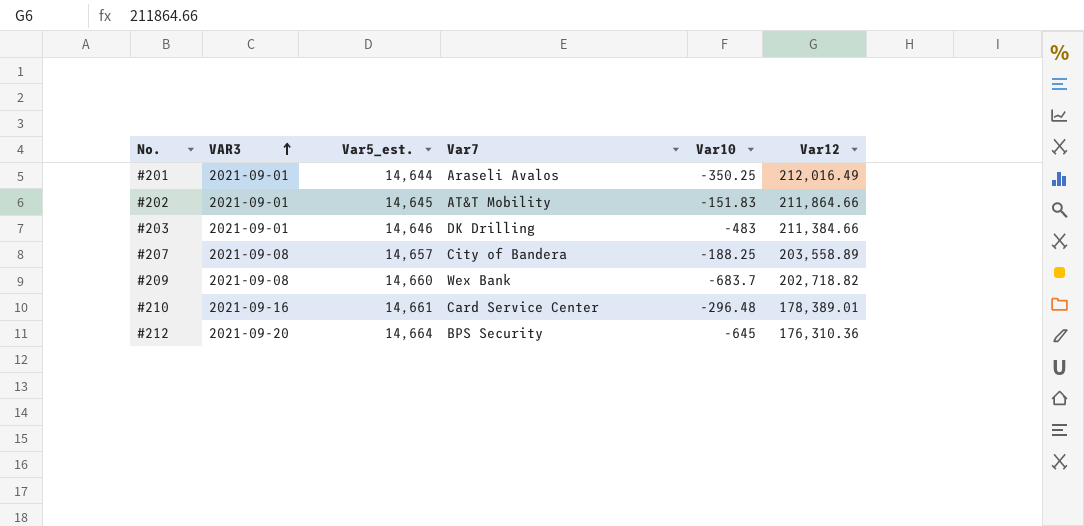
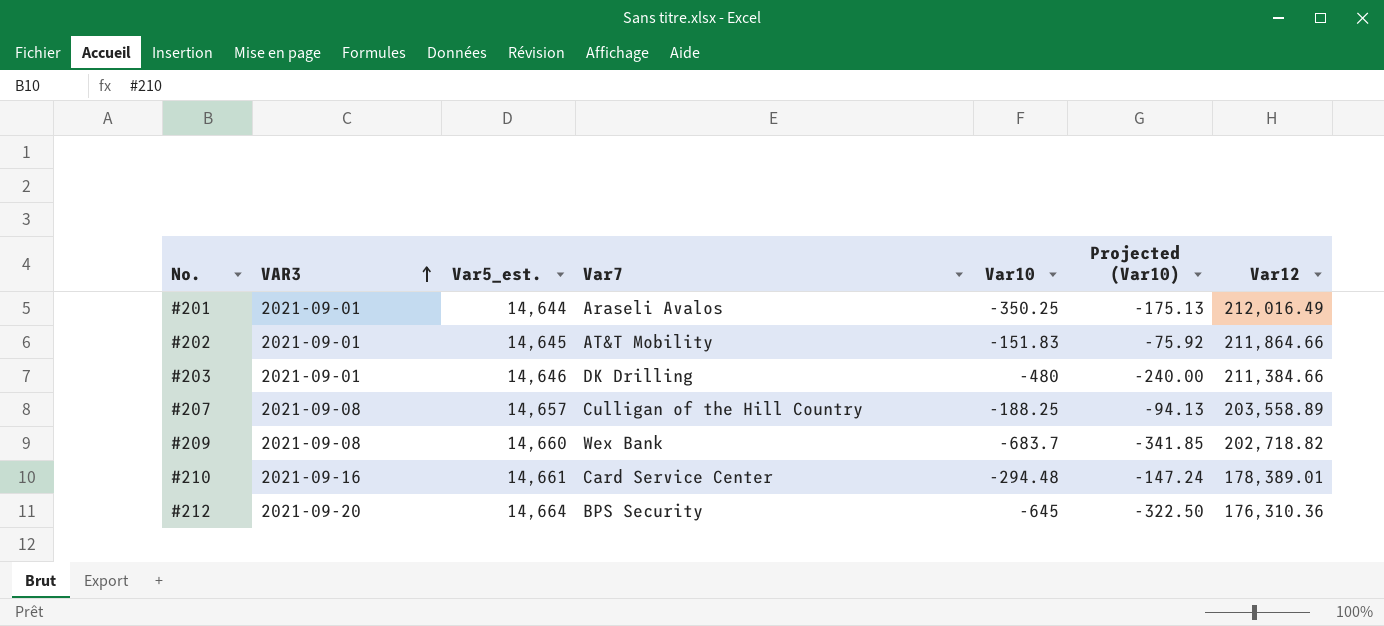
column Projected (Var10) | formula: none -> [Var10] * 0.5
#203 | Var10: -483 -> -480
#207 | Var7: City of Bandera -> Culligan of the Hill Country
#210 | Var10: -296.48 -> -294.48

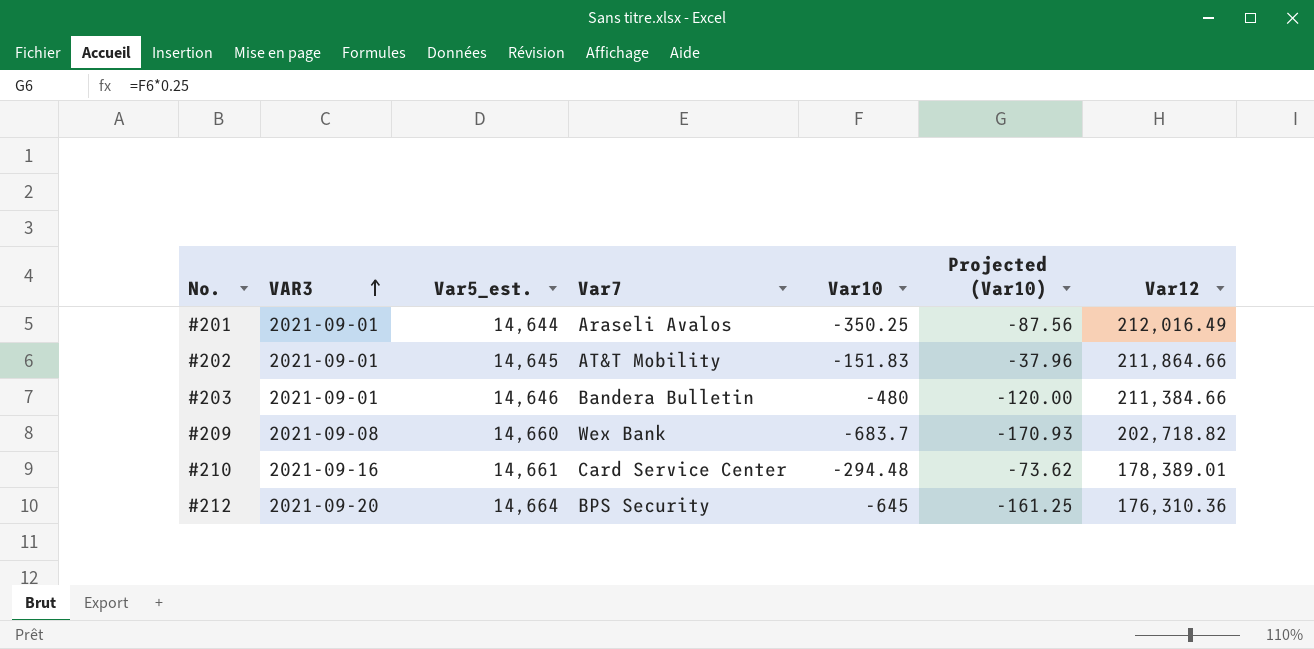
column Projected (Var10) | formula: [Var10] * 0.5 -> [Var10] * 0.25
row #207: 2021-09-08 | 14,657 | Culligan of the Hill Country | -188.25 | -94.13 | 203,558.89 -> none
#203 | Var7: DK Drilling -> Bandera Bulletin

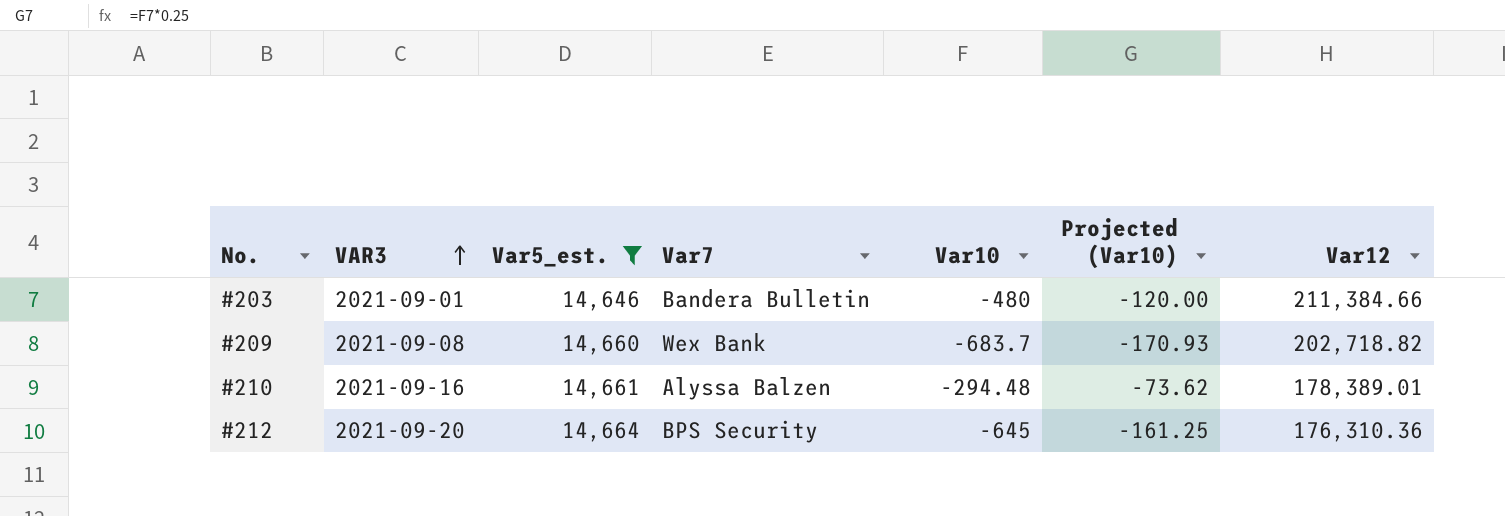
filter: none -> Var5_est. >= 14,646
#210 | Var7: Card Service Center -> Alyssa Balzen

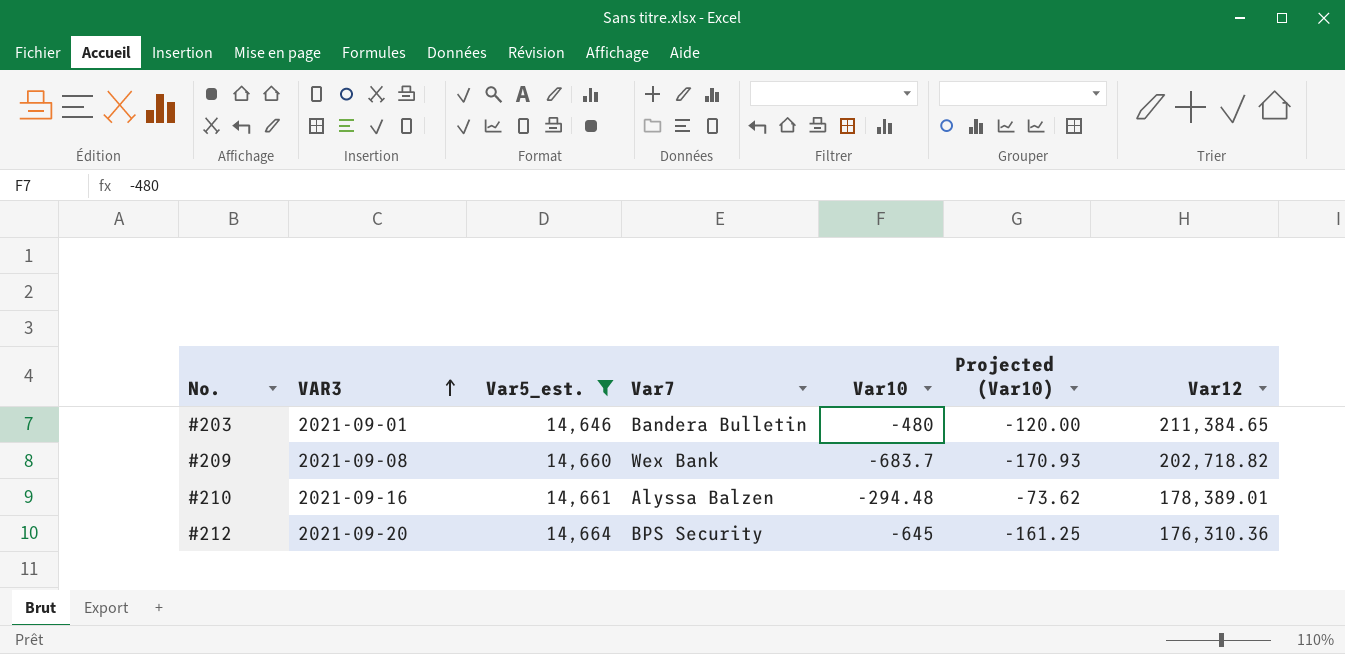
#203 | Var12: 211,384.66 -> 211,384.65

